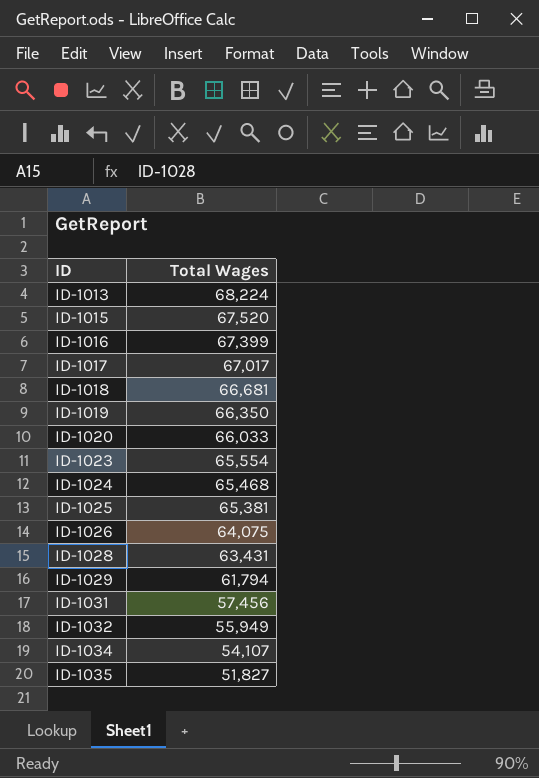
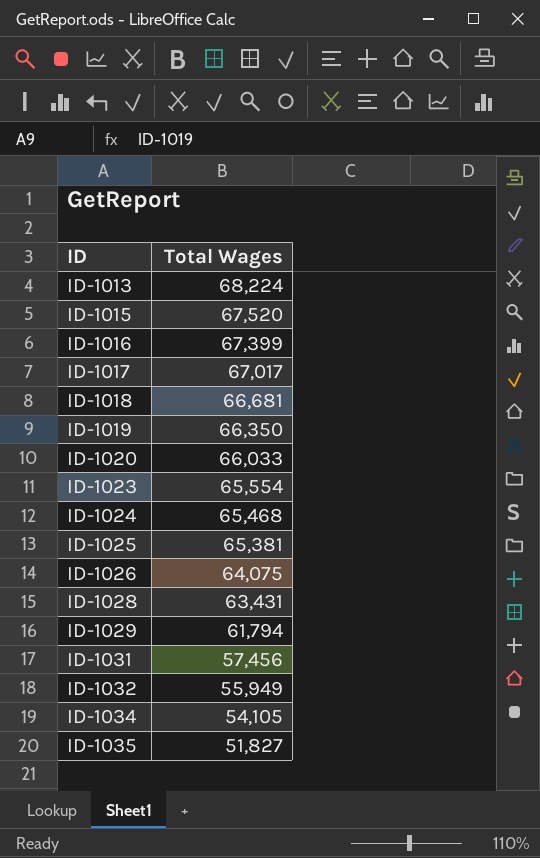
ID-1034 | Total Wages: 54,107 -> 54,105

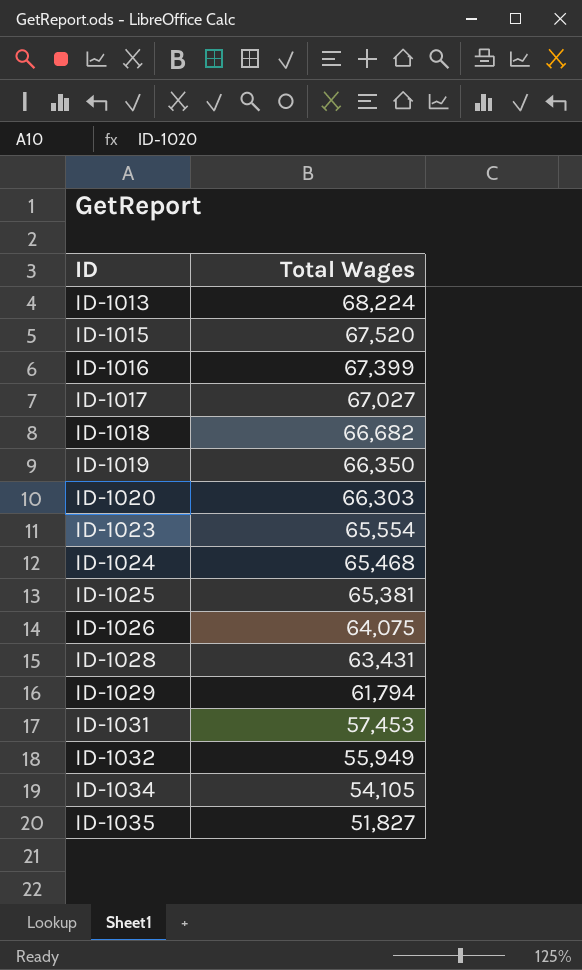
ID-1017 | Total Wages: 67,017 -> 67,027
ID-1018 | Total Wages: 66,681 -> 66,682
ID-1020 | Total Wages: 66,033 -> 66,303
ID-1031 | Total Wages: 57,456 -> 57,453

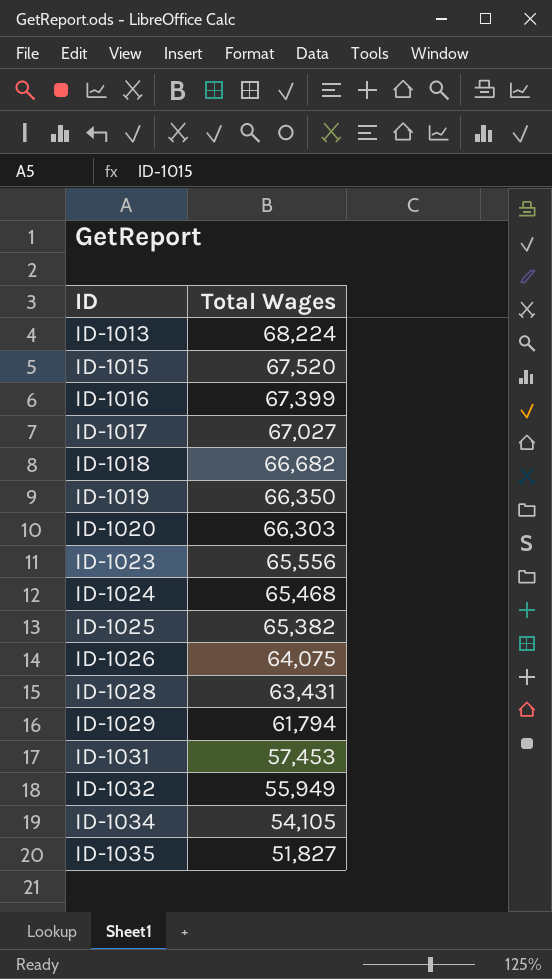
ID-1023 | Total Wages: 65,554 -> 65,556
ID-1025 | Total Wages: 65,381 -> 65,382

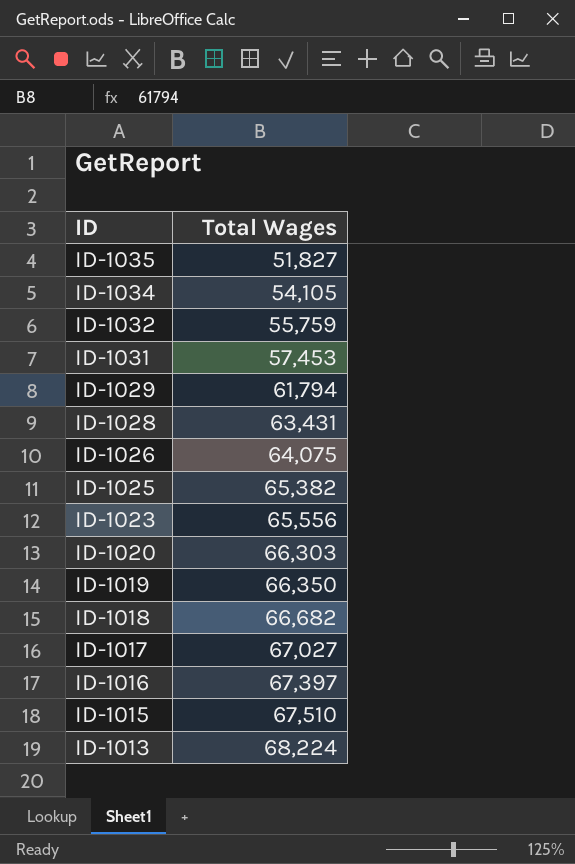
row order: ID ascending -> ID descending
row ID-1024: 65,468 -> none
ID-1032 | Total Wages: 55,949 -> 55,759
ID-1016 | Total Wages: 67,399 -> 67,397
ID-1015 | Total Wages: 67,520 -> 67,510

